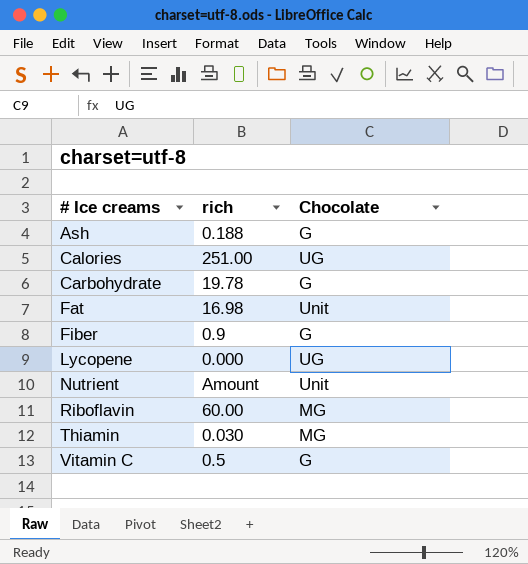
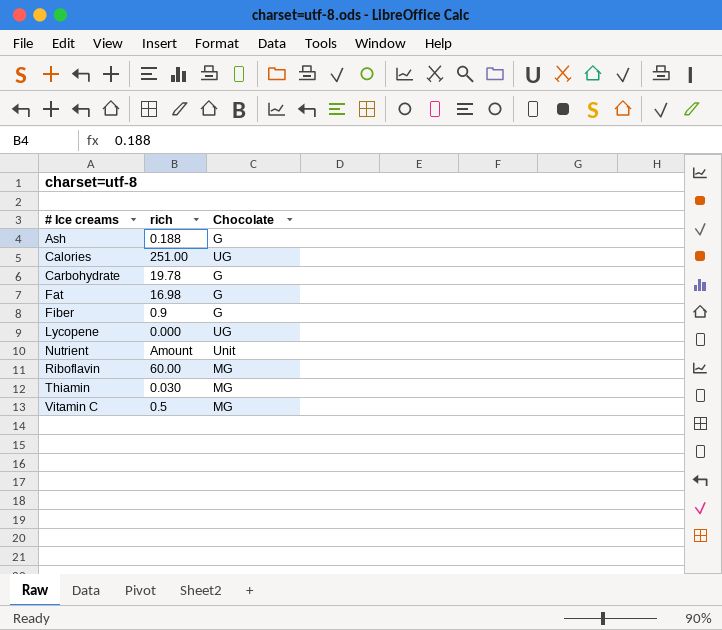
Fat | Chocolate: Unit -> G
Vitamin C | Chocolate: G -> MG

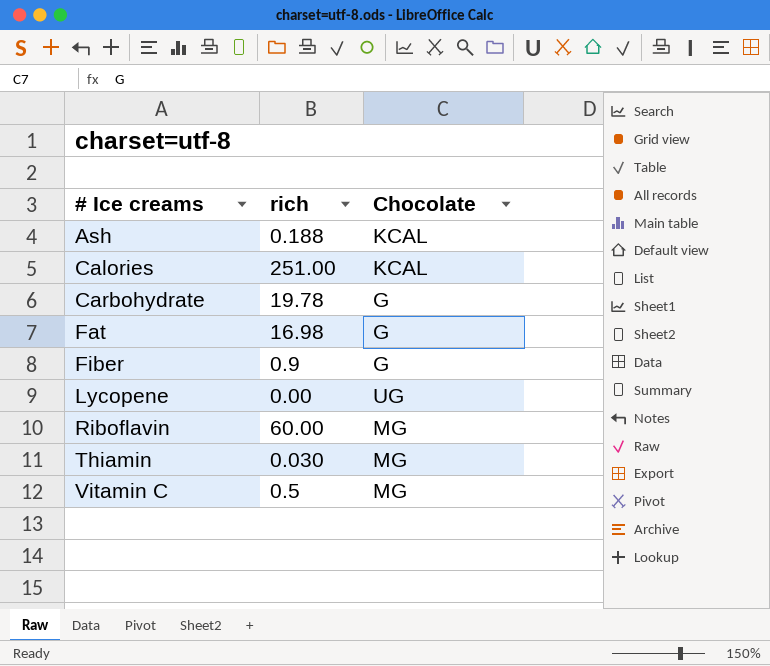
row Nutrient: Amount | Unit -> none
Ash | Chocolate: G -> KCAL
Calories | Chocolate: UG -> KCAL
Lycopene | rich: 0.000 -> 0.00

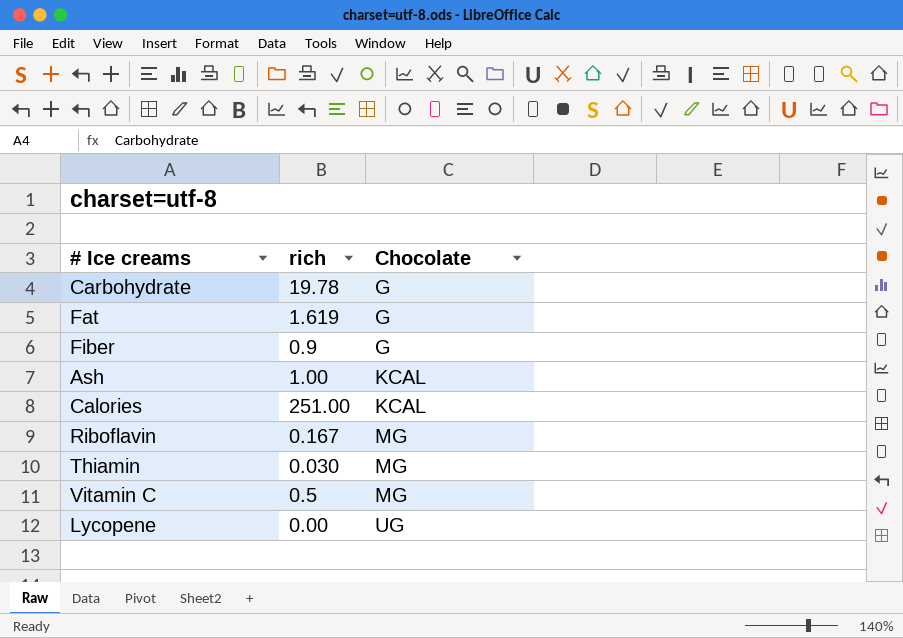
row order: # Ice creams ascending -> Chocolate ascending
Fat | rich: 16.98 -> 1.619
Ash | rich: 0.188 -> 1.00
Riboflavin | rich: 60.00 -> 0.167

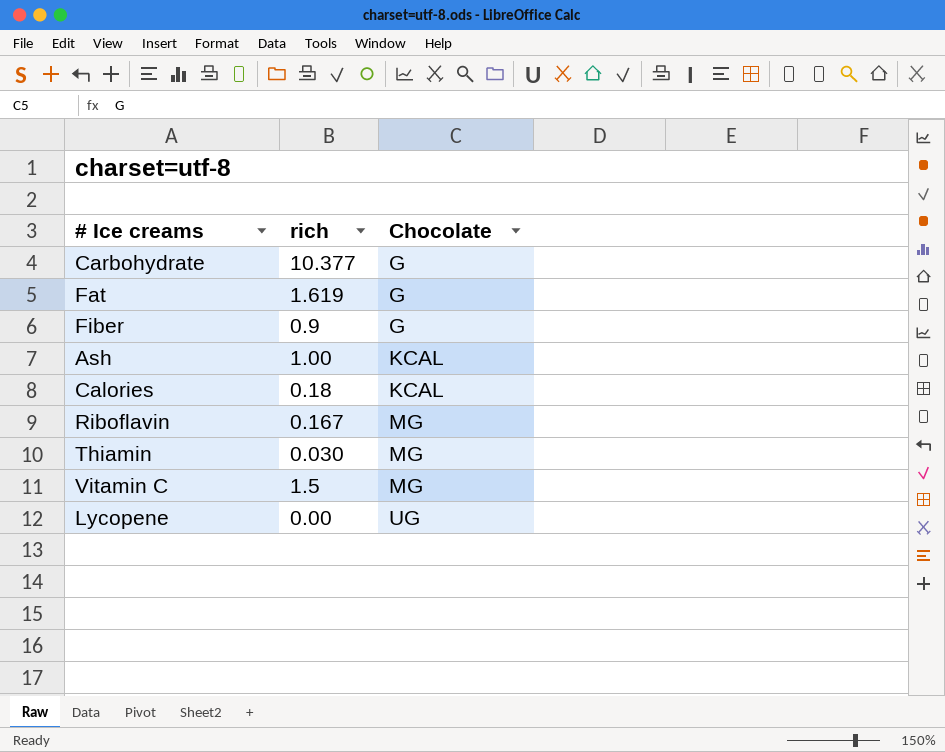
Carbohydrate | rich: 19.78 -> 10.377
Calories | rich: 251.00 -> 0.18
Vitamin C | rich: 0.5 -> 1.5

